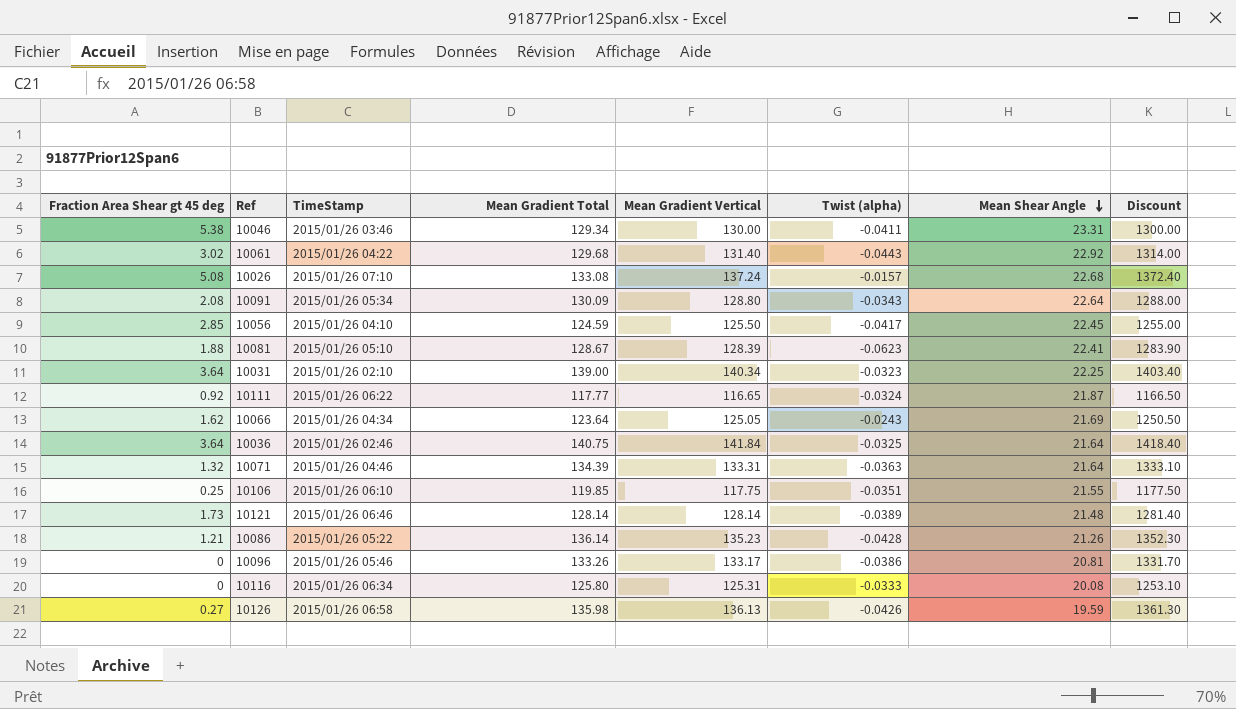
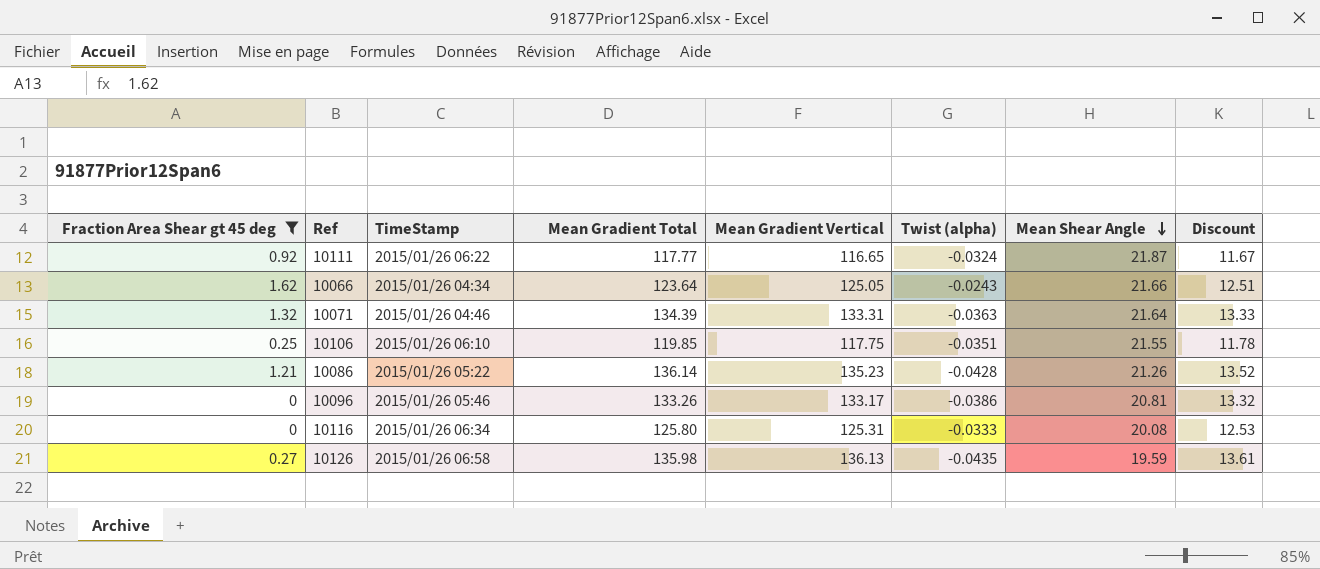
filter: none -> Fraction Area Shear gt 45 deg <= 1.62
column Discount | formula: [Mean Gradient Vertical] * 10 -> [Mean Gradient Vertical] * 0.1
10066 | Mean Shear Angle: 21.69 -> 21.66
10126 | Twist (alpha): -0.0426 -> -0.0435

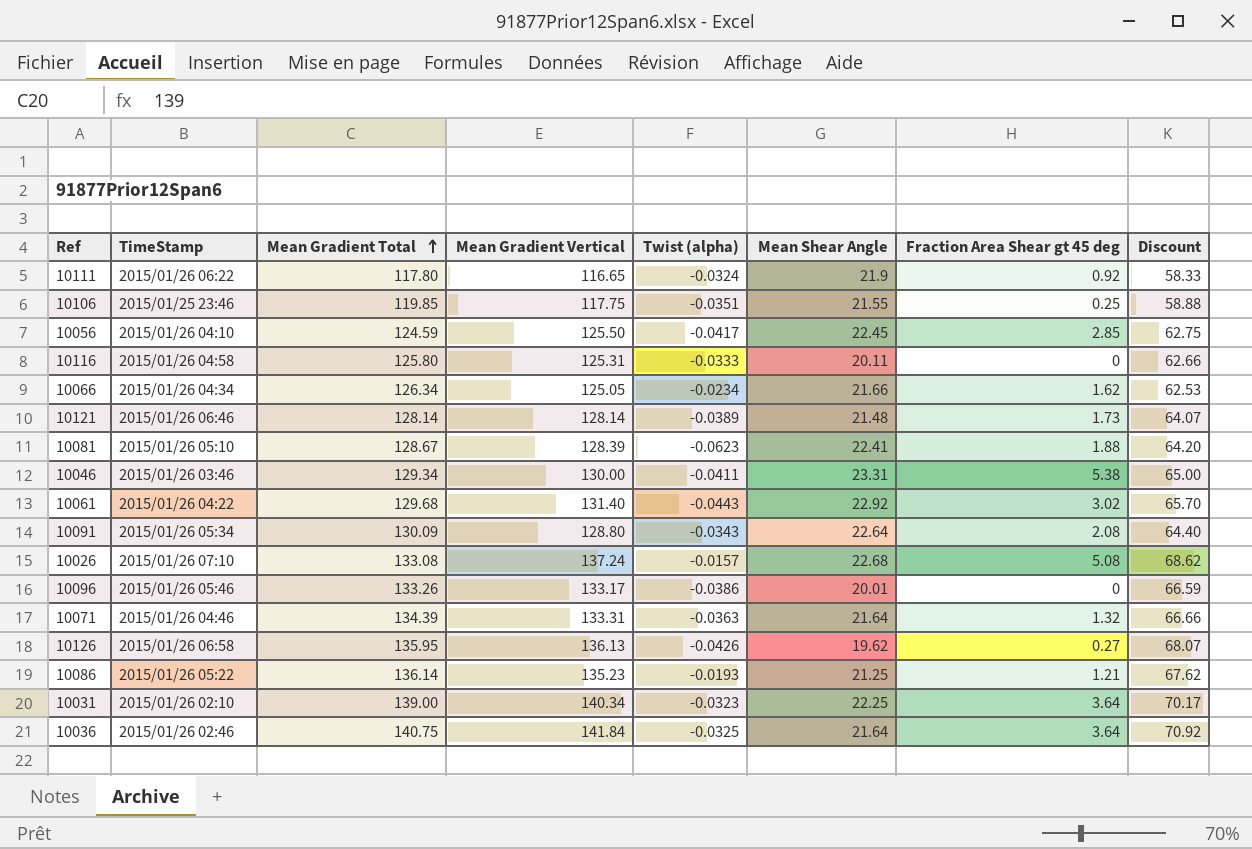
filter: Fraction Area Shear gt 45 deg <= 1.62 -> none
row order: Mean Shear Angle descending -> Mean Gradient Total ascending
column Fraction Area Shear gt 45 deg | position: 1 -> 7
column Discount | formula: [Mean Gradient Vertical] * 0.1 -> [Mean Gradient Vertical] * 0.5
10111 | Mean Gradient Total: 117.77 -> 117.80
10111 | Mean Shear Angle: 21.87 -> 21.9
10106 | TimeStamp: 2015/01/26 06:10 -> 2015/01/25 23:46
10116 | TimeStamp: 2015/01/26 06:34 -> 2015/01/26 04:58
10116 | Mean Shear Angle: 20.08 -> 20.11
10066 | Mean Gradient Total: 123.64 -> 126.34
10066 | Twist (alpha): -0.0243 -> -0.0234
10096 | Mean Shear Angle: 20.81 -> 20.01
10126 | Mean Gradient Total: 135.98 -> 135.95
10126 | Twist (alpha): -0.0435 -> -0.0426
10126 | Mean Shear Angle: 19.59 -> 19.62
10086 | Twist (alpha): -0.0428 -> -0.0193
10086 | Mean Shear Angle: 21.26 -> 21.25

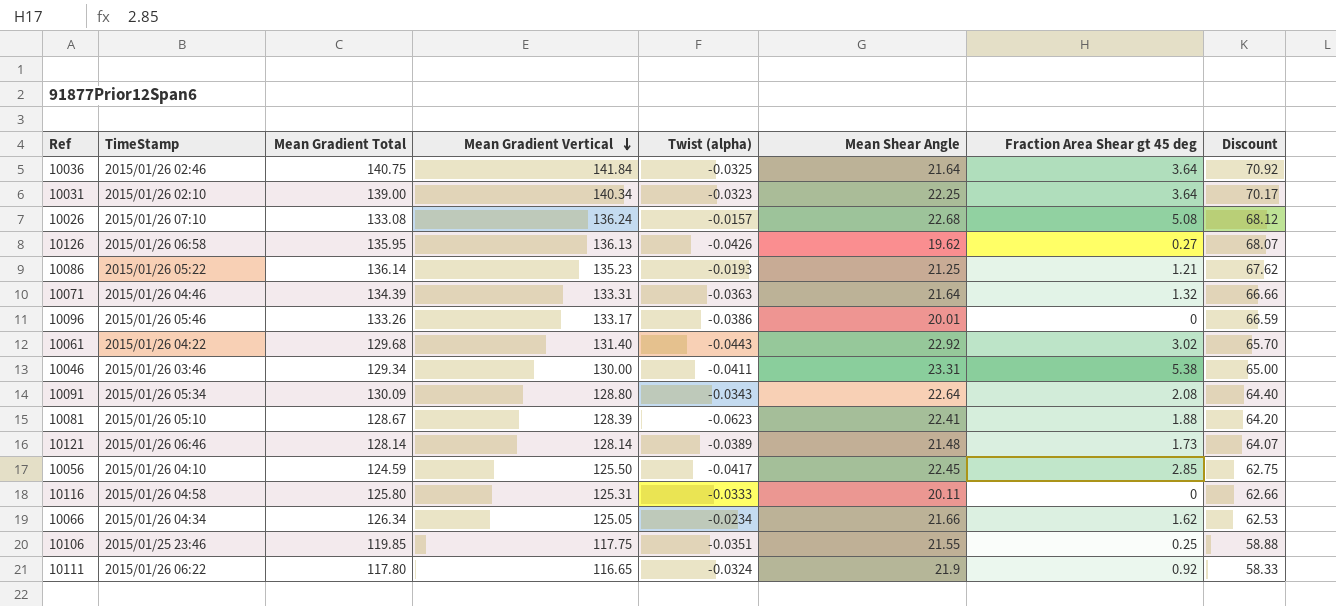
row order: Mean Gradient Total ascending -> Mean Gradient Vertical descending
10026 | Mean Gradient Vertical: 137.24 -> 136.24
10026 | Discount: 68.62 -> 68.12

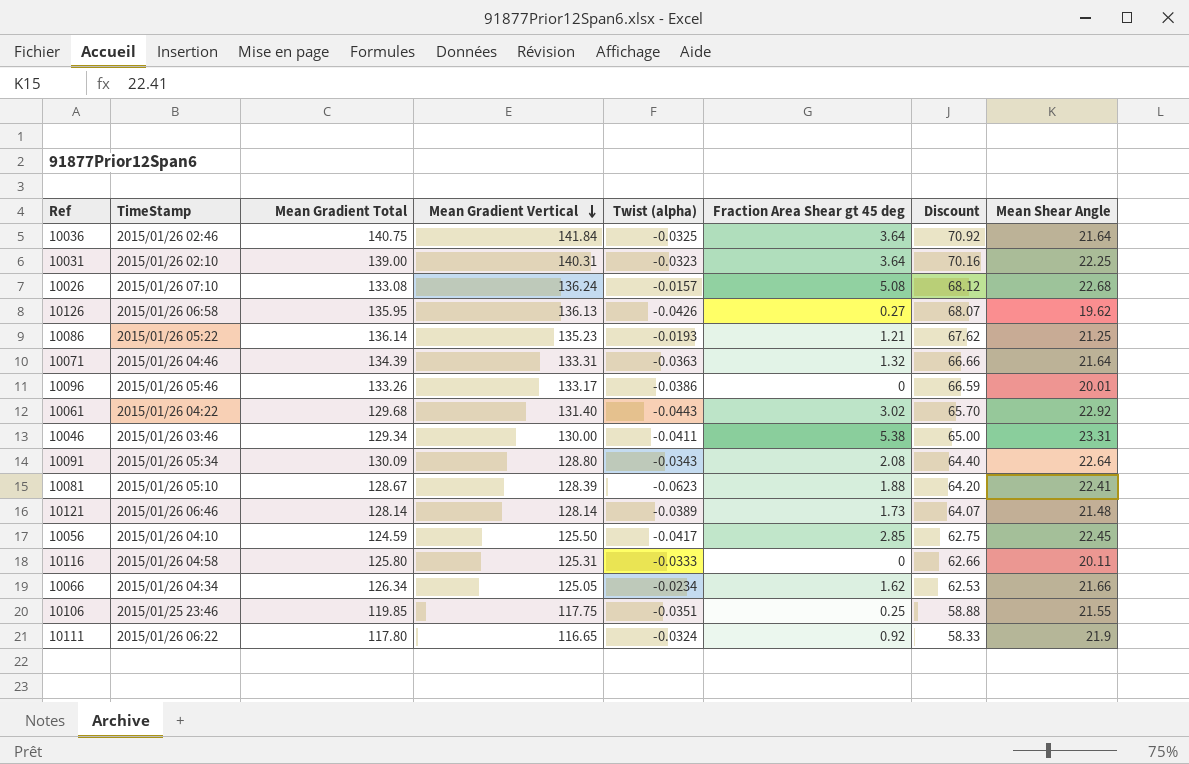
column Mean Shear Angle | position: 6 -> 8
10031 | Mean Gradient Vertical: 140.34 -> 140.31
10031 | Discount: 70.17 -> 70.16

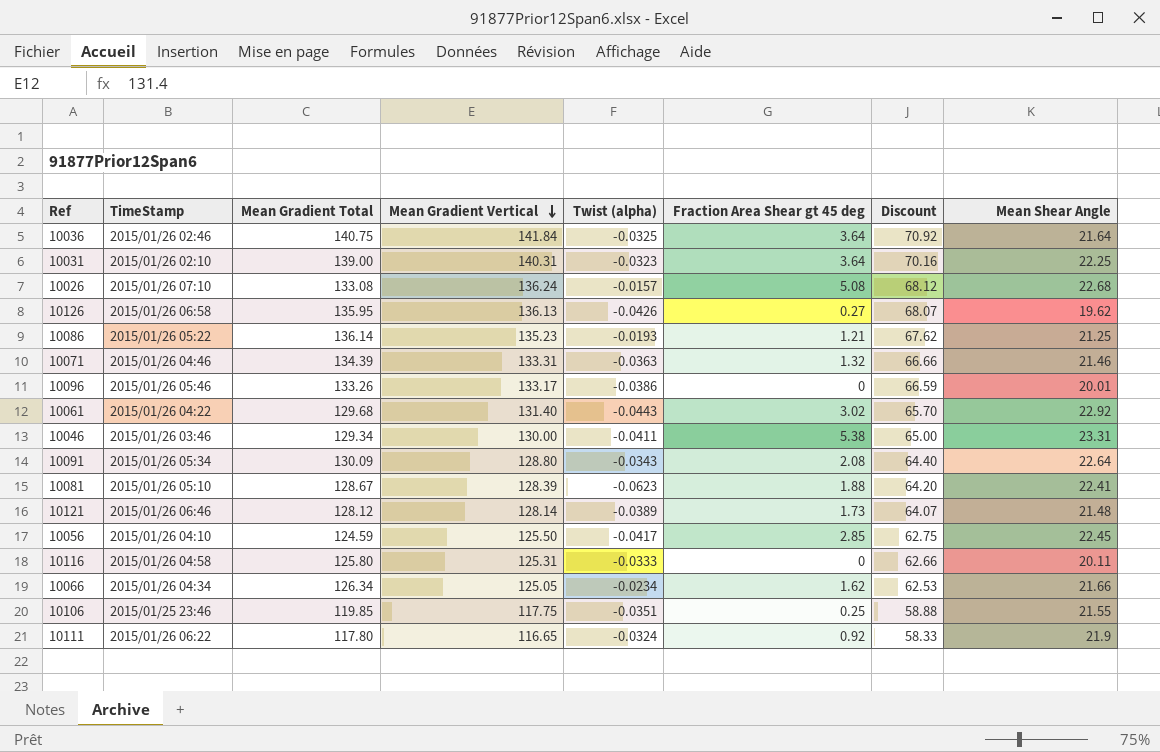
10071 | Mean Shear Angle: 21.64 -> 21.46
10121 | Mean Gradient Total: 128.14 -> 128.12

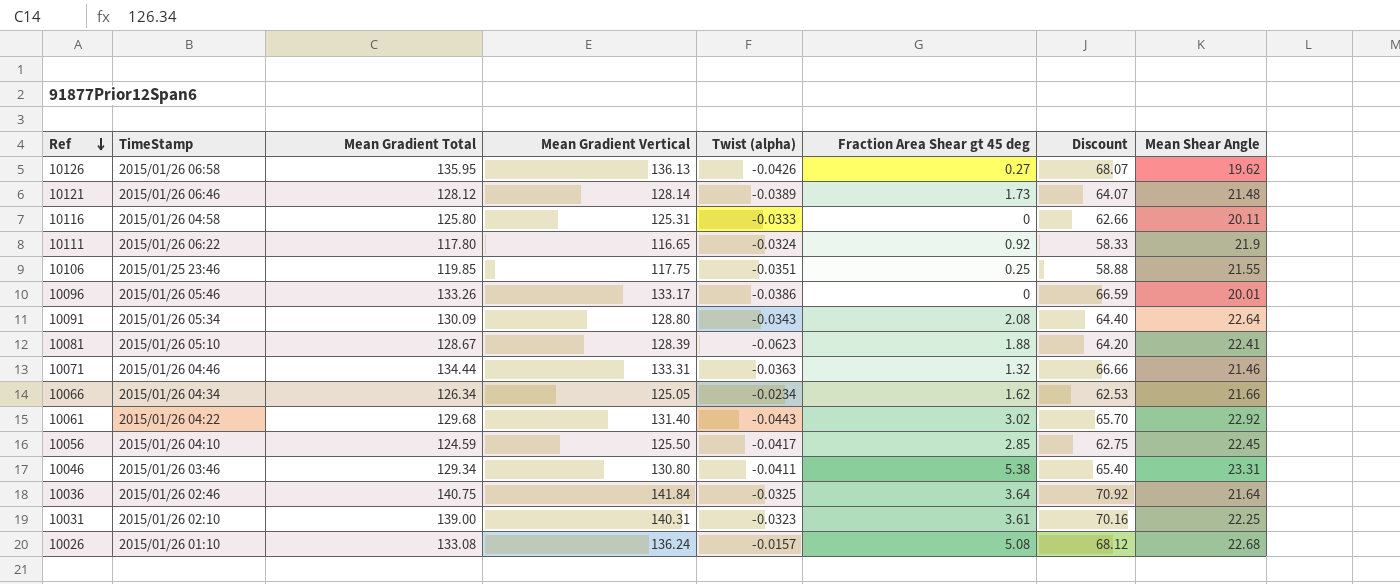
row order: Mean Gradient Vertical descending -> Ref descending
row 10086: 2015/01/26 05:22 | 136.14 | 135.23 | -0.0193 | 1.21 | 67.62 | 21.25 -> none
10071 | Mean Gradient Total: 134.39 -> 134.44
10046 | Mean Gradient Vertical: 130.00 -> 130.80
10046 | Discount: 65.00 -> 65.40
10031 | Fraction Area Shear gt 45 deg: 3.64 -> 3.61
10026 | TimeStamp: 2015/01/26 07:10 -> 2015/01/26 01:10

